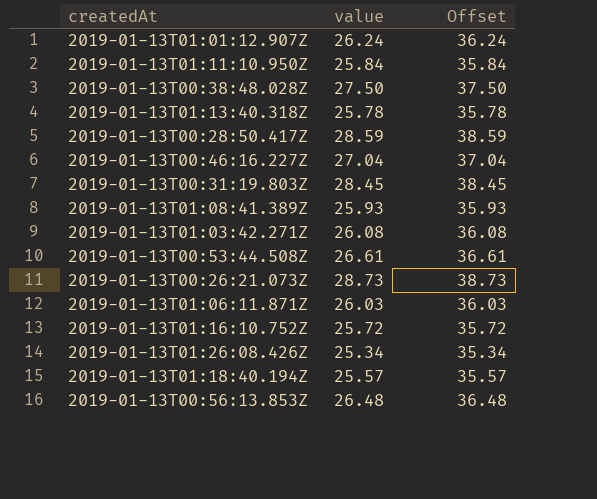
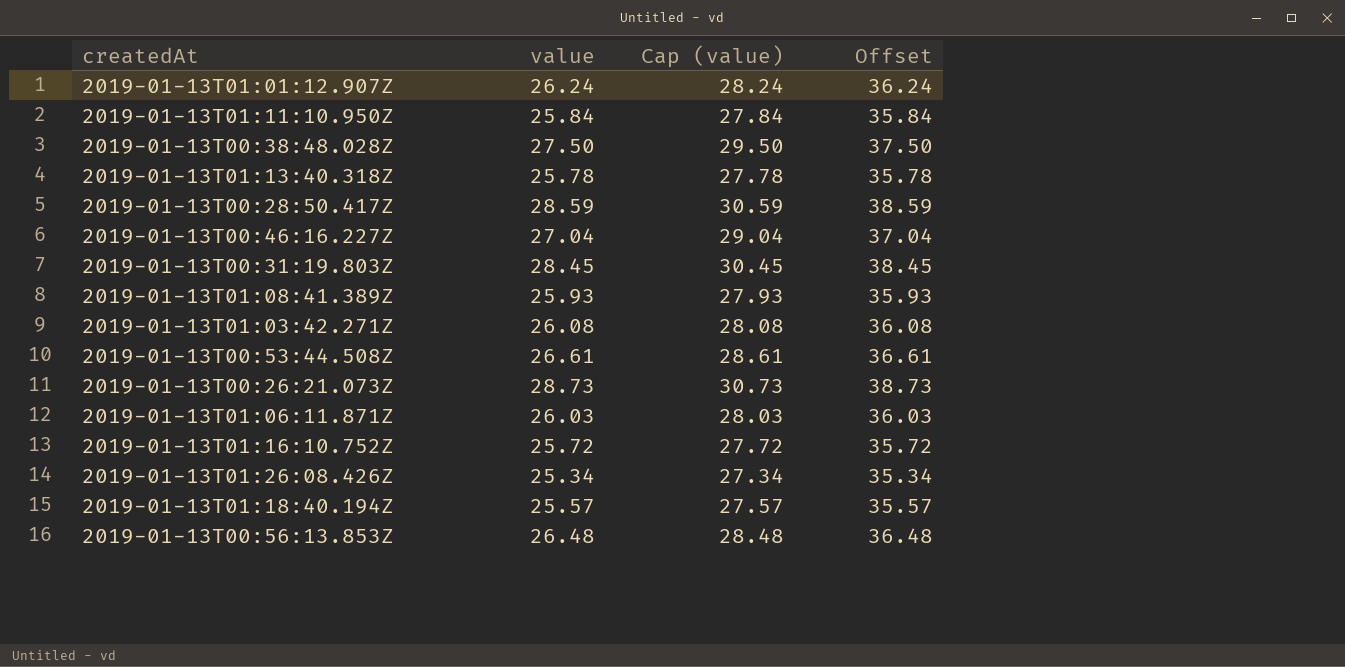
column Cap (value) | formula: none -> [value] + 2

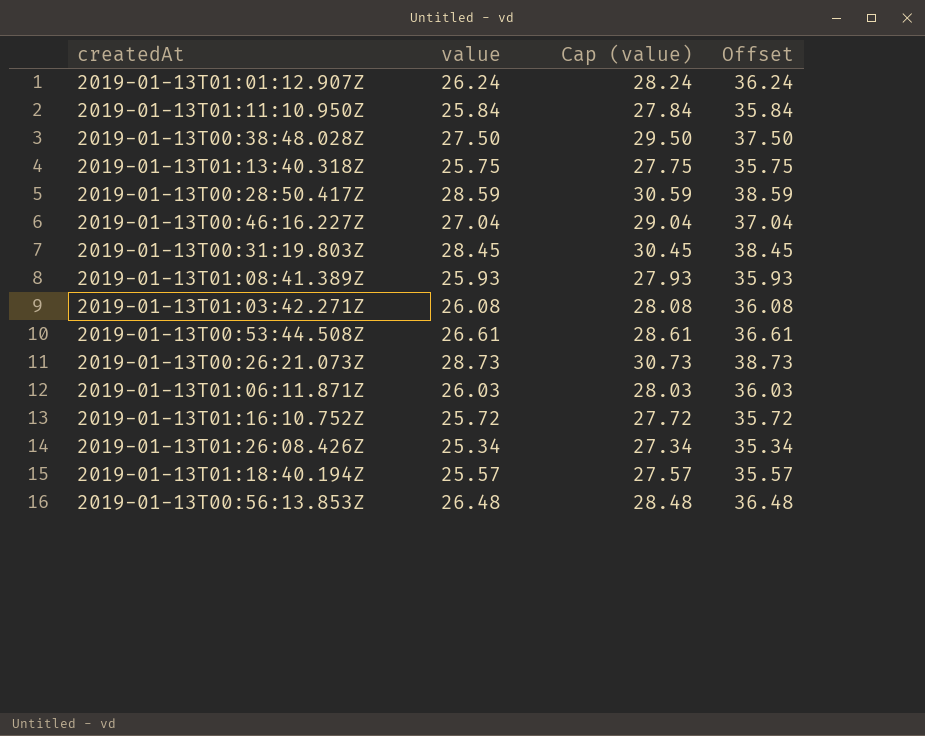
2019-01-13T01:13:40.318Z | value: 25.78 -> 25.75
2019-01-13T01:13:40.318Z | Cap (value): 27.78 -> 27.75
2019-01-13T01:13:40.318Z | Offset: 35.78 -> 35.75

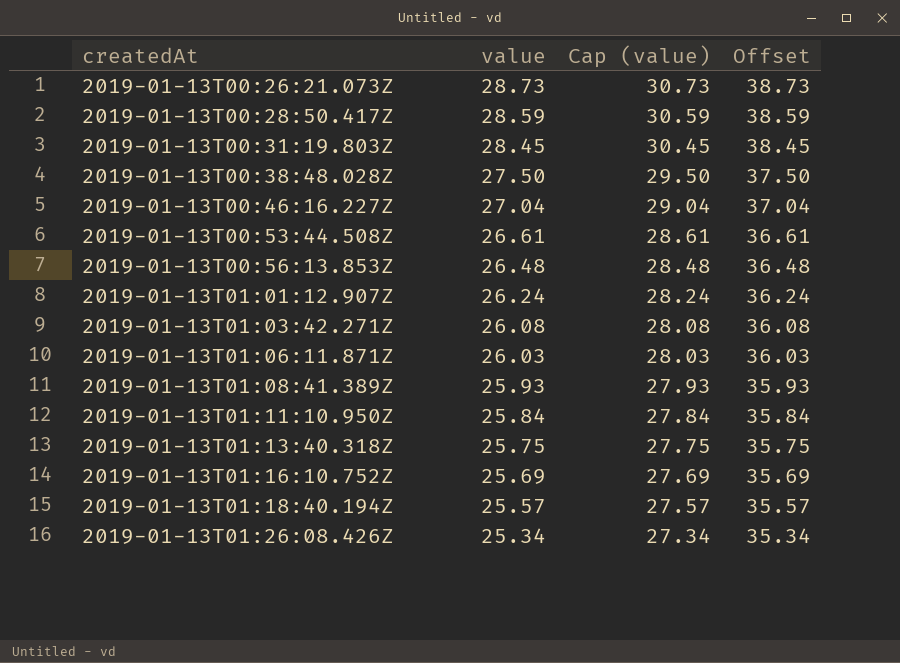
row order: none -> createdAt ascending
2019-01-13T01:16:10.752Z | value: 25.72 -> 25.69
2019-01-13T01:16:10.752Z | Cap (value): 27.72 -> 27.69
2019-01-13T01:16:10.752Z | Offset: 35.72 -> 35.69

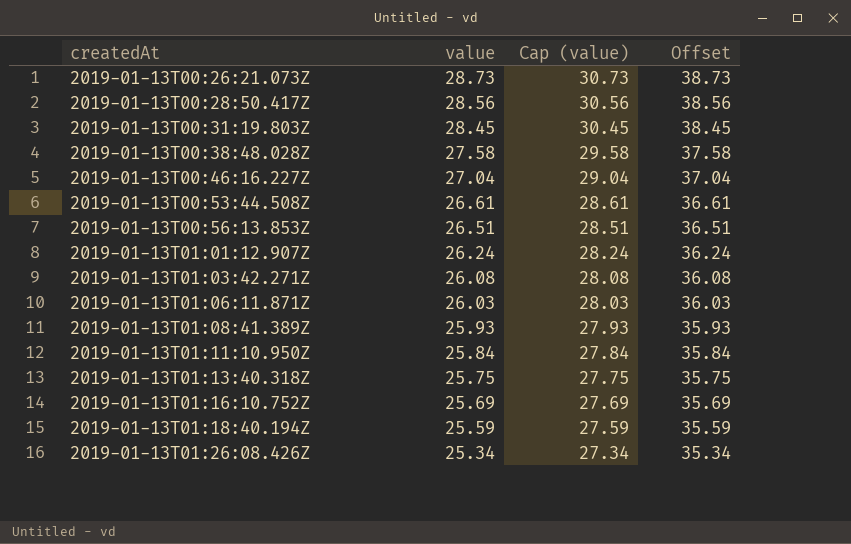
2019-01-13T00:28:50.417Z | value: 28.59 -> 28.56
2019-01-13T00:28:50.417Z | Cap (value): 30.59 -> 30.56
2019-01-13T00:28:50.417Z | Offset: 38.59 -> 38.56
2019-01-13T00:38:48.028Z | value: 27.50 -> 27.58
2019-01-13T00:38:48.028Z | Cap (value): 29.50 -> 29.58
2019-01-13T00:38:48.028Z | Offset: 37.50 -> 37.58
2019-01-13T00:56:13.853Z | value: 26.48 -> 26.51
2019-01-13T00:56:13.853Z | Cap (value): 28.48 -> 28.51
2019-01-13T00:56:13.853Z | Offset: 36.48 -> 36.51
2019-01-13T01:18:40.194Z | value: 25.57 -> 25.59
2019-01-13T01:18:40.194Z | Cap (value): 27.57 -> 27.59
2019-01-13T01:18:40.194Z | Offset: 35.57 -> 35.59

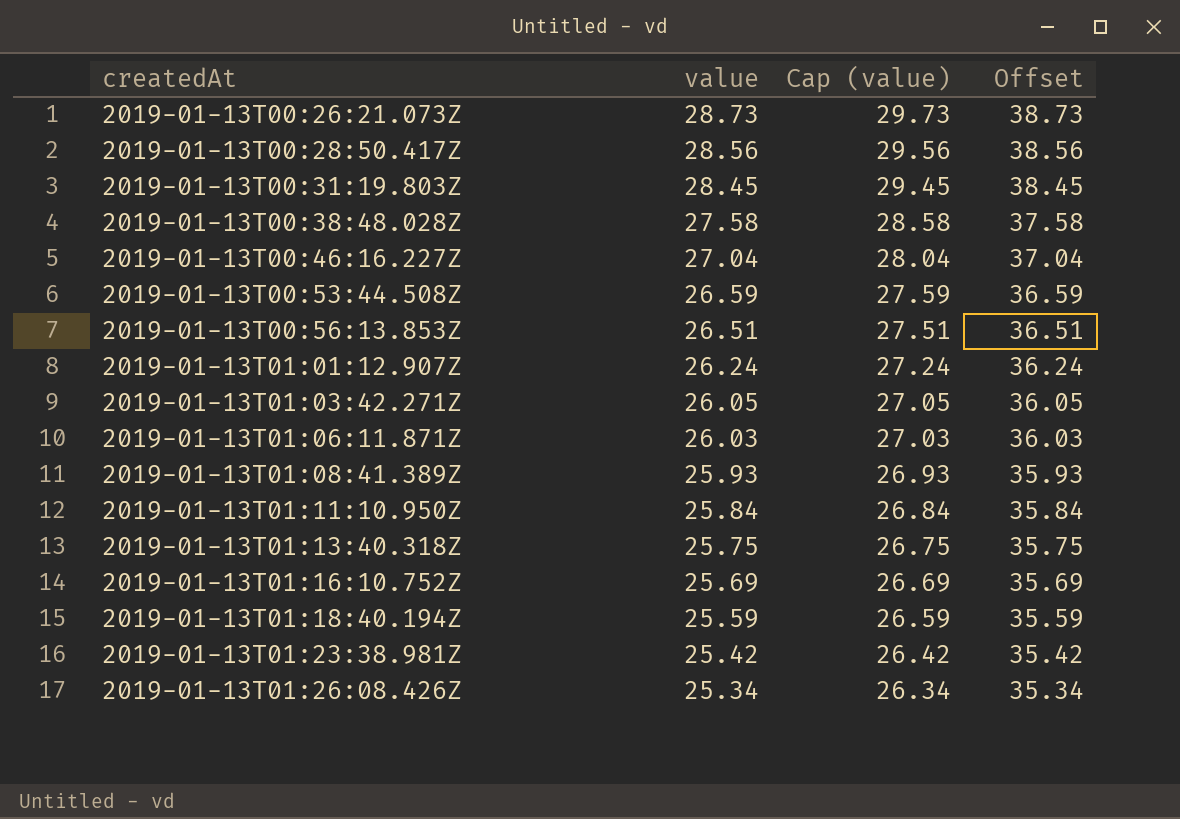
column Cap (value) | formula: [value] + 2 -> [value] + 1
2019-01-13T00:53:44.508Z | value: 26.61 -> 26.59
2019-01-13T00:53:44.508Z | Offset: 36.61 -> 36.59
2019-01-13T01:03:42.271Z | value: 26.08 -> 26.05
2019-01-13T01:03:42.271Z | Offset: 36.08 -> 36.05
row 2019-01-13T01:23:38.981Z: none -> 25.42 | 26.42 | 35.42

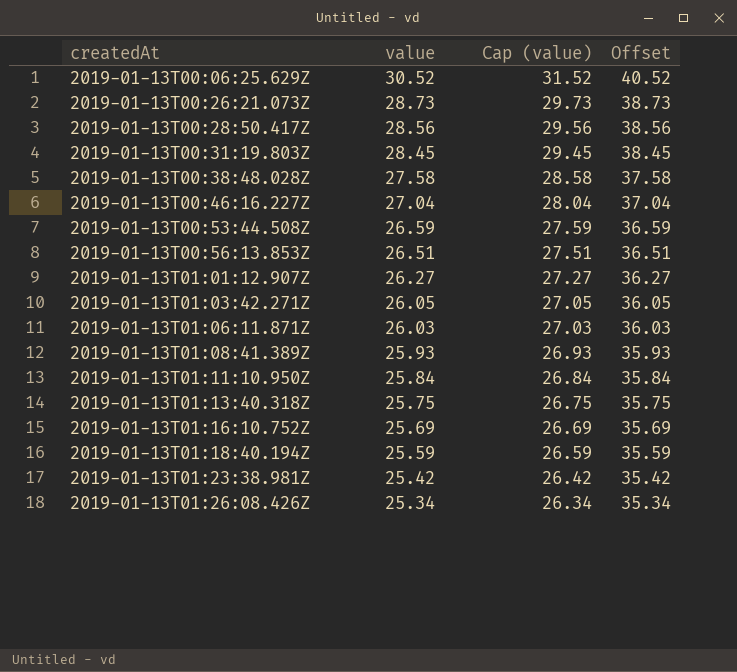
row 2019-01-13T00:06:25.629Z: none -> 30.52 | 31.52 | 40.52
2019-01-13T01:01:12.907Z | value: 26.24 -> 26.27
2019-01-13T01:01:12.907Z | Cap (value): 27.24 -> 27.27
2019-01-13T01:01:12.907Z | Offset: 36.24 -> 36.27

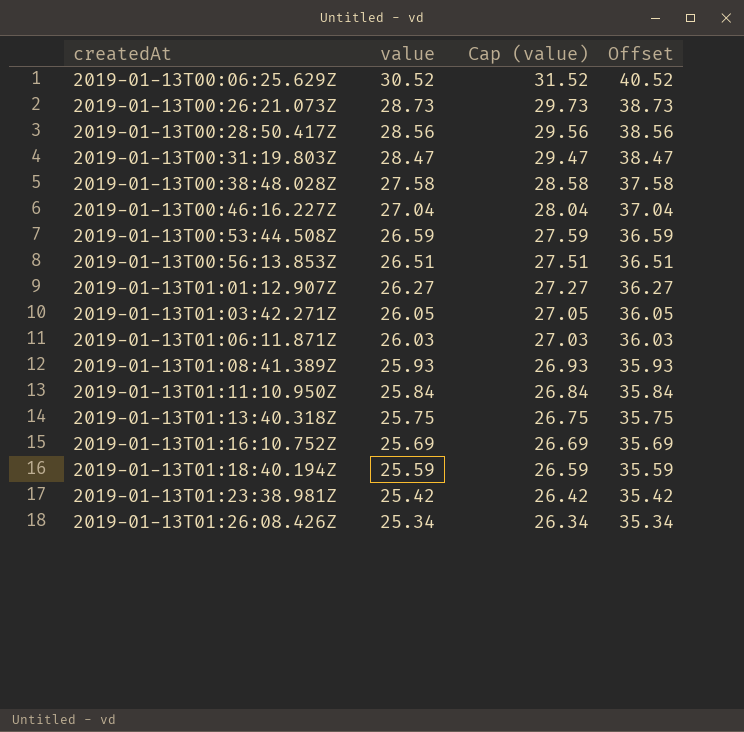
2019-01-13T00:31:19.803Z | value: 28.45 -> 28.47
2019-01-13T00:31:19.803Z | Cap (value): 29.45 -> 29.47
2019-01-13T00:31:19.803Z | Offset: 38.45 -> 38.47

